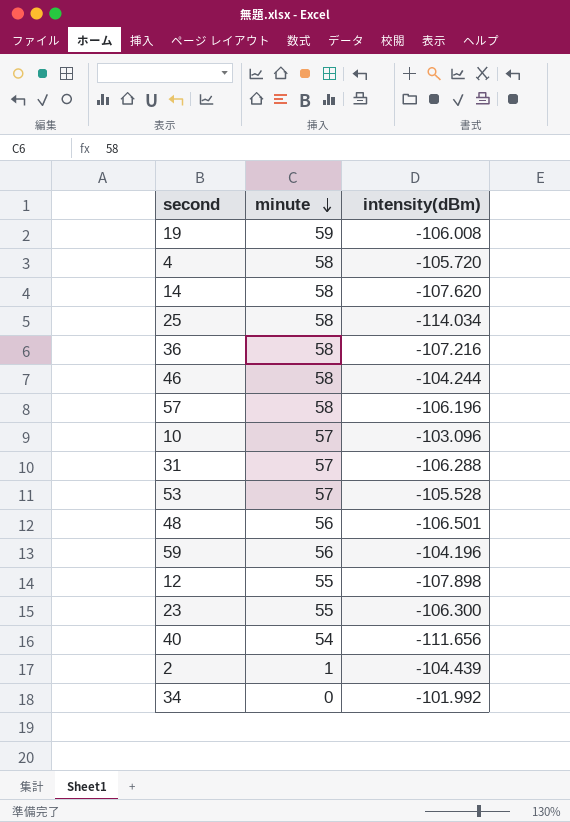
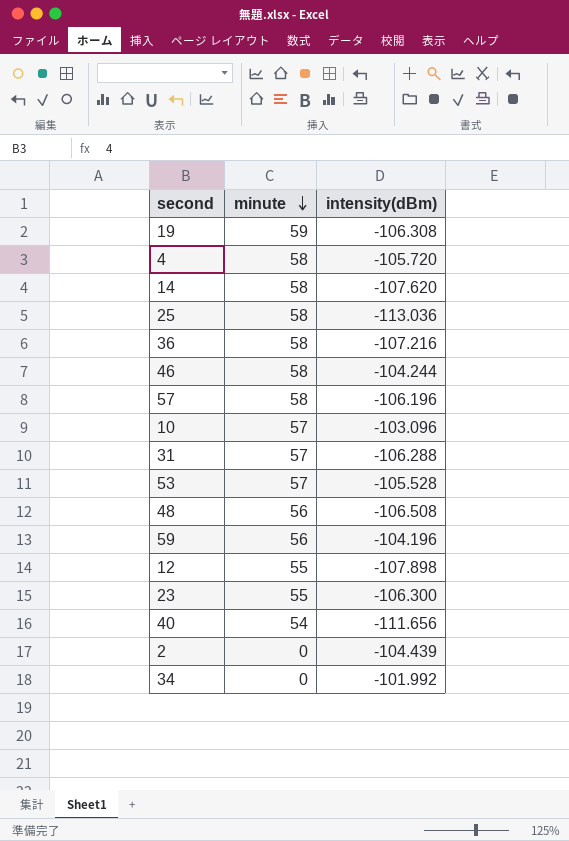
19 | intensity(dBm): -106.008 -> -106.308
25 | intensity(dBm): -114.034 -> -113.036
48 | intensity(dBm): -106.501 -> -106.508
2 | minute: 1 -> 0

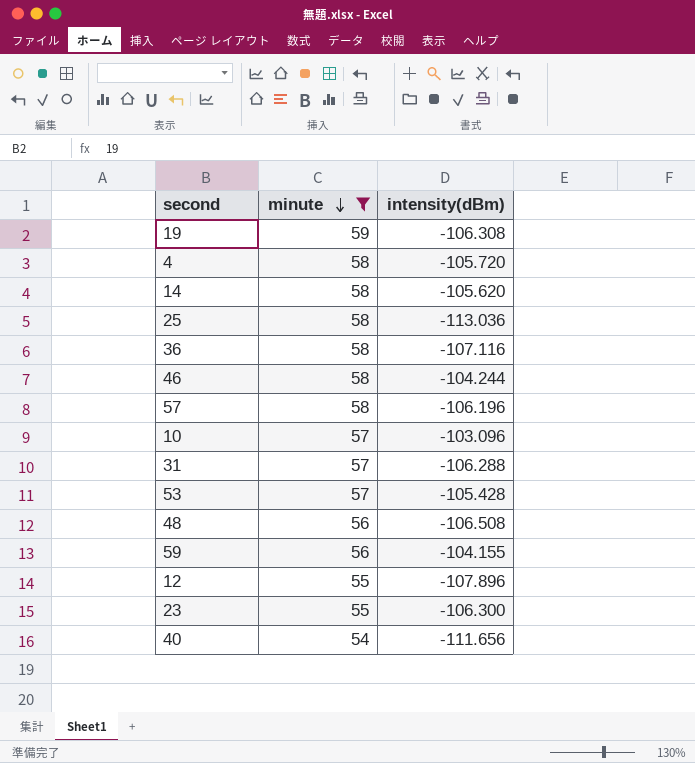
filter: none -> minute != 0
14 | intensity(dBm): -107.620 -> -105.620
36 | intensity(dBm): -107.216 -> -107.116
53 | intensity(dBm): -105.528 -> -105.428
59 | intensity(dBm): -104.196 -> -104.155
12 | intensity(dBm): -107.898 -> -107.896

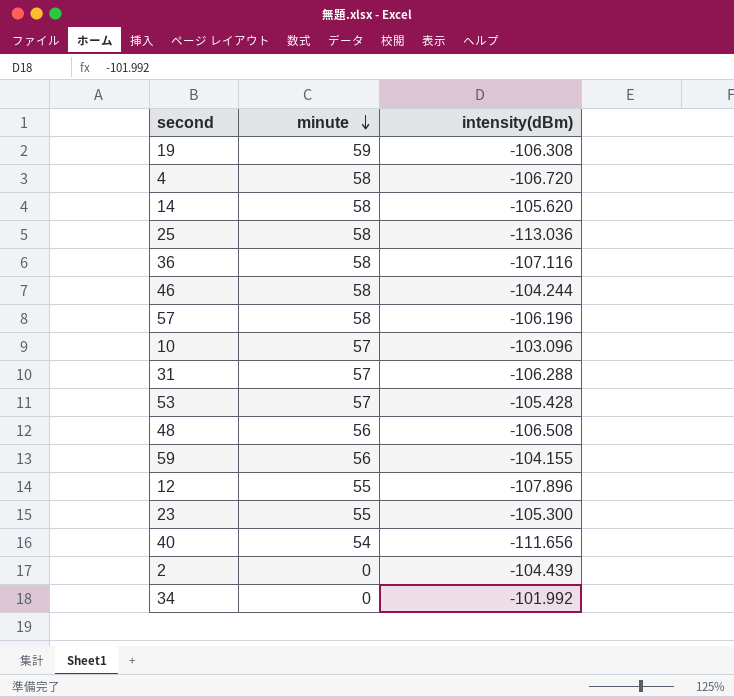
filter: minute != 0 -> none
4 | intensity(dBm): -105.720 -> -106.720
23 | intensity(dBm): -106.300 -> -105.300

